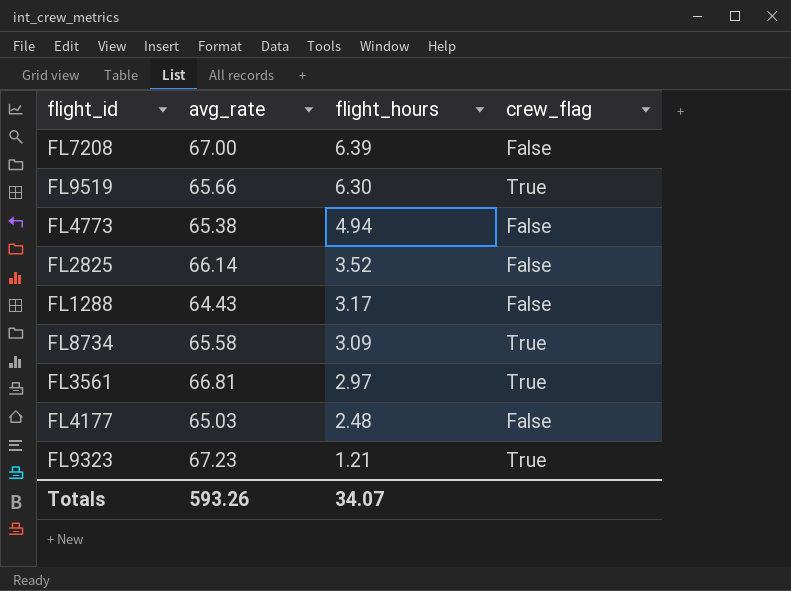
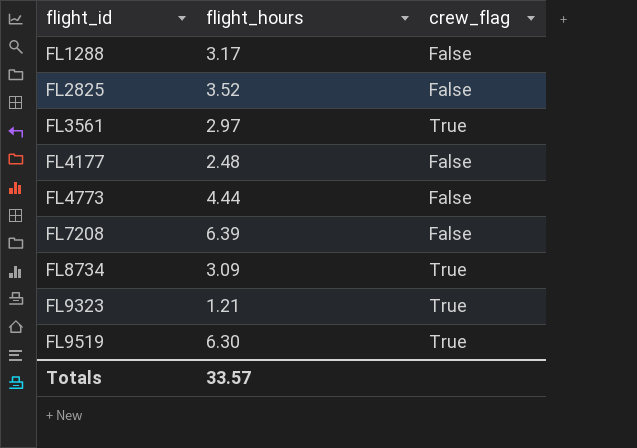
row order: flight_hours descending -> flight_id ascending
column avg_rate | position: 2 -> none
FL4773 | flight_hours: 4.94 -> 4.44
Totals | flight_hours: 34.07 -> 33.57

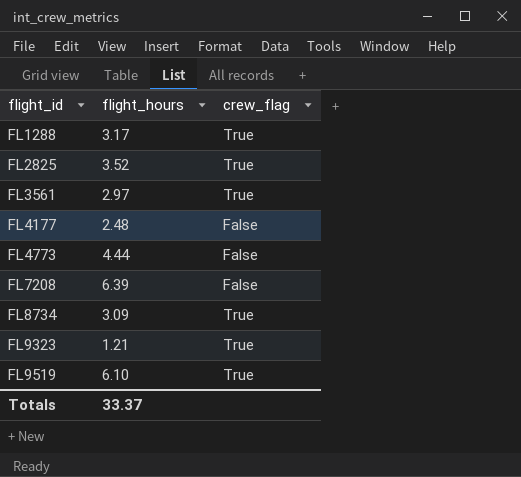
FL1288 | crew_flag: False -> True
FL2825 | crew_flag: False -> True
FL9519 | flight_hours: 6.30 -> 6.10
Totals | flight_hours: 33.57 -> 33.37

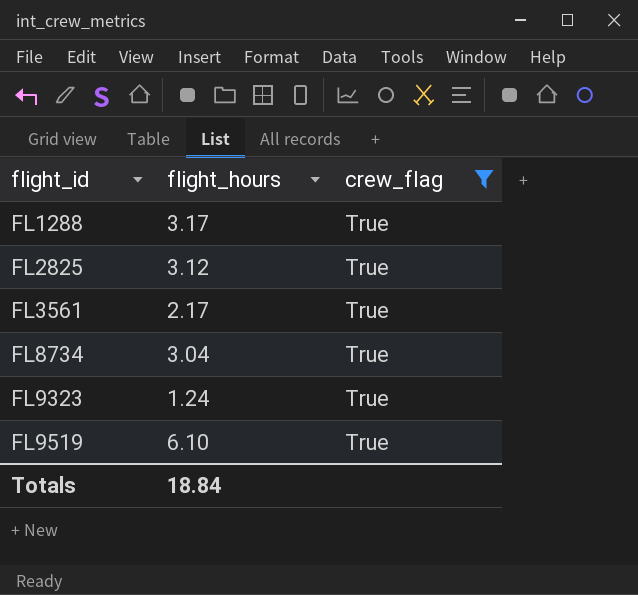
filter: none -> crew_flag = True
FL2825 | flight_hours: 3.52 -> 3.12
FL3561 | flight_hours: 2.97 -> 2.17
FL8734 | flight_hours: 3.09 -> 3.04
FL9323 | flight_hours: 1.21 -> 1.24
Totals | flight_hours: 33.37 -> 18.84

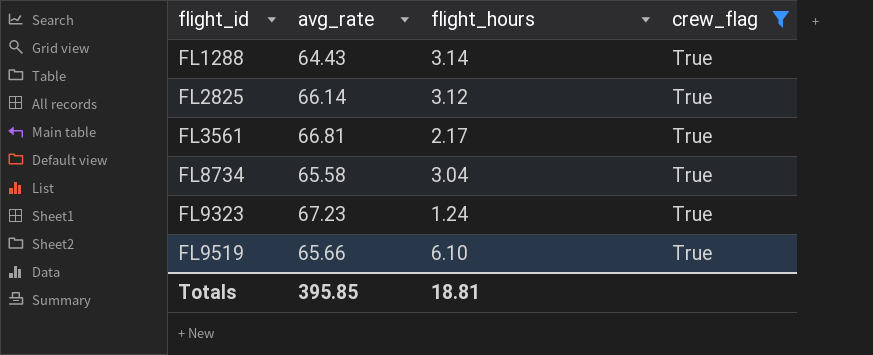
column avg_rate | position: none -> 2
FL1288 | flight_hours: 3.17 -> 3.14
Totals | flight_hours: 18.84 -> 18.81

